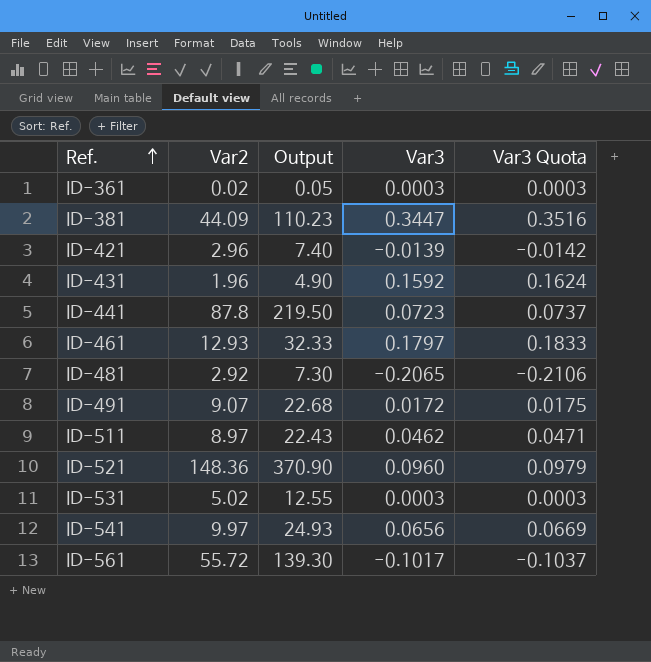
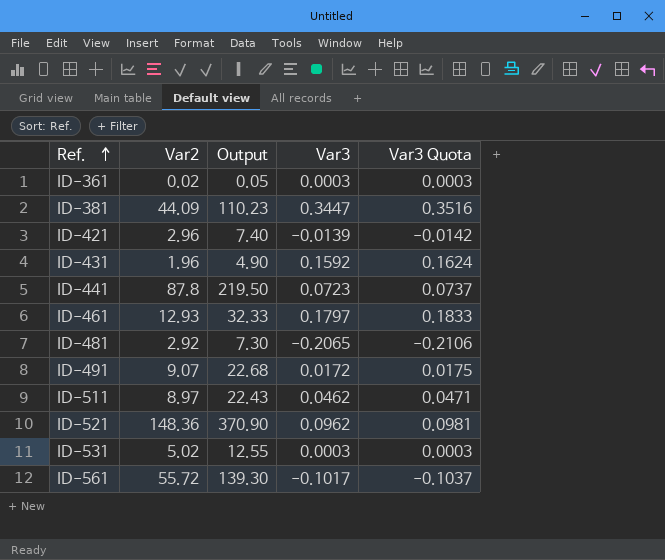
row ID-541: 9.97 | 24.93 | 0.0656 | 0.0669 -> none
ID-521 | Var3: 0.0960 -> 0.0962
ID-521 | Var3 Quota: 0.0979 -> 0.0981

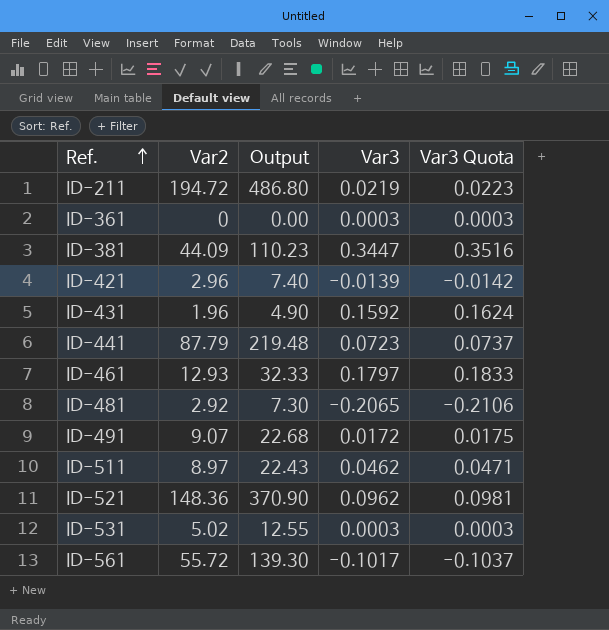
row ID-211: none -> 194.72 | 486.80 | 0.0219 | 0.0223
ID-361 | Var2: 0.02 -> 0
ID-361 | Output: 0.05 -> 0.00
ID-441 | Var2: 87.8 -> 87.79
ID-441 | Output: 219.50 -> 219.48

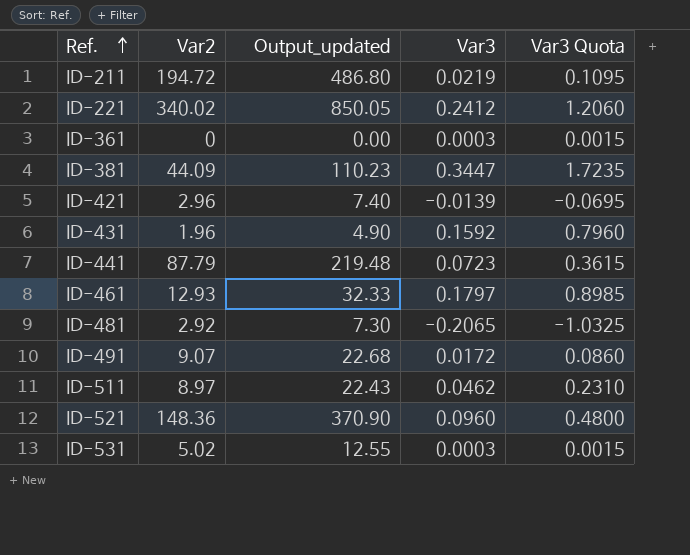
column name: Output -> Output_updated
column Var3 Quota | formula: [Var3] * 1.02 -> [Var3] * 5
row ID-561: 55.72 | 139.30 | -0.1017 | -0.1037 -> none
row ID-221: none -> 340.02 | 850.05 | 0.2412 | 1.2060
ID-521 | Var3: 0.0962 -> 0.0960

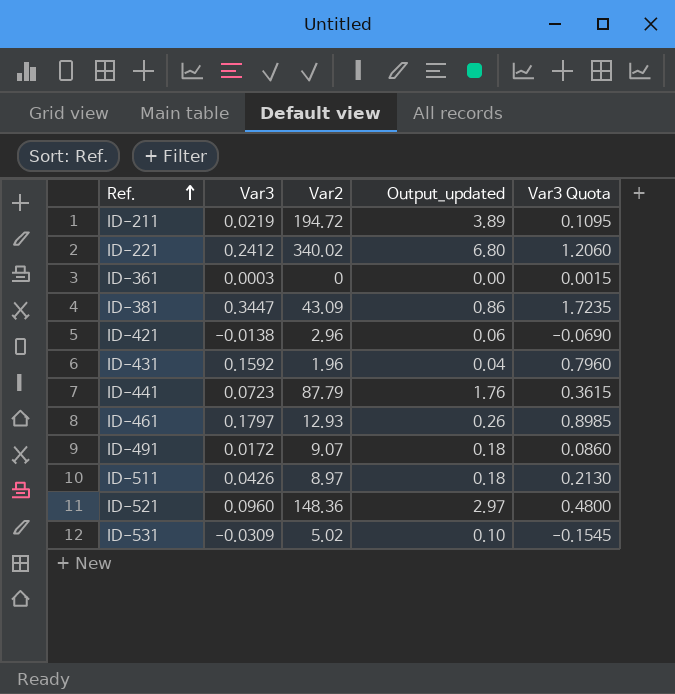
column Var3 | position: 4 -> 2
column Output_updated | formula: [Var2] * 2.5 -> [Var2] * 0.02
row ID-481: 2.92 | 7.30 | -0.2065 | -1.0325 -> none
ID-381 | Var2: 44.09 -> 43.09
ID-421 | Var3: -0.0139 -> -0.0138
ID-421 | Var3 Quota: -0.0695 -> -0.0690
ID-511 | Var3: 0.0462 -> 0.0426
ID-511 | Var3 Quota: 0.2310 -> 0.2130
ID-531 | Var3: 0.0003 -> -0.0309
ID-531 | Var3 Quota: 0.0015 -> -0.1545

